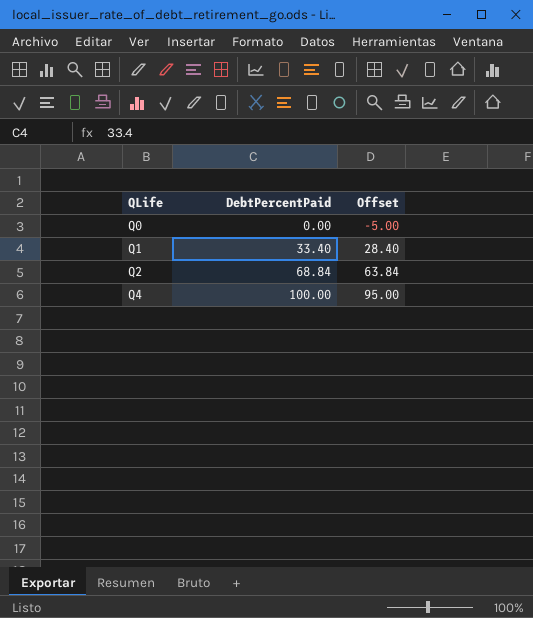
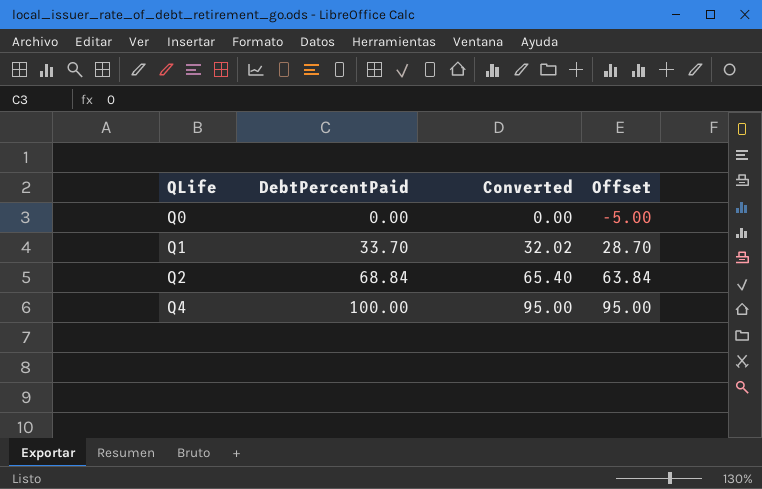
column Converted | formula: none -> [DebtPercentPaid] * 0.95
Q1 | DebtPercentPaid: 33.40 -> 33.70
Q1 | Offset: 28.40 -> 28.70

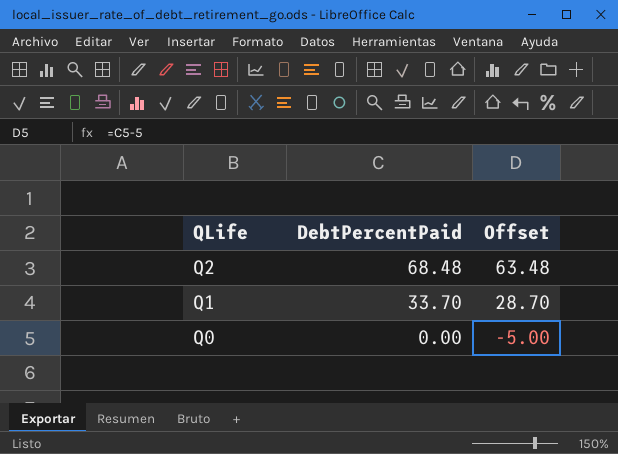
row order: QLife ascending -> QLife descending
column Converted | formula: [DebtPercentPaid] * 0.95 -> none
row Q4: 100.00 | 95.00 | 95.00 -> none
Q2 | DebtPercentPaid: 68.84 -> 68.48
Q2 | Offset: 63.84 -> 63.48

